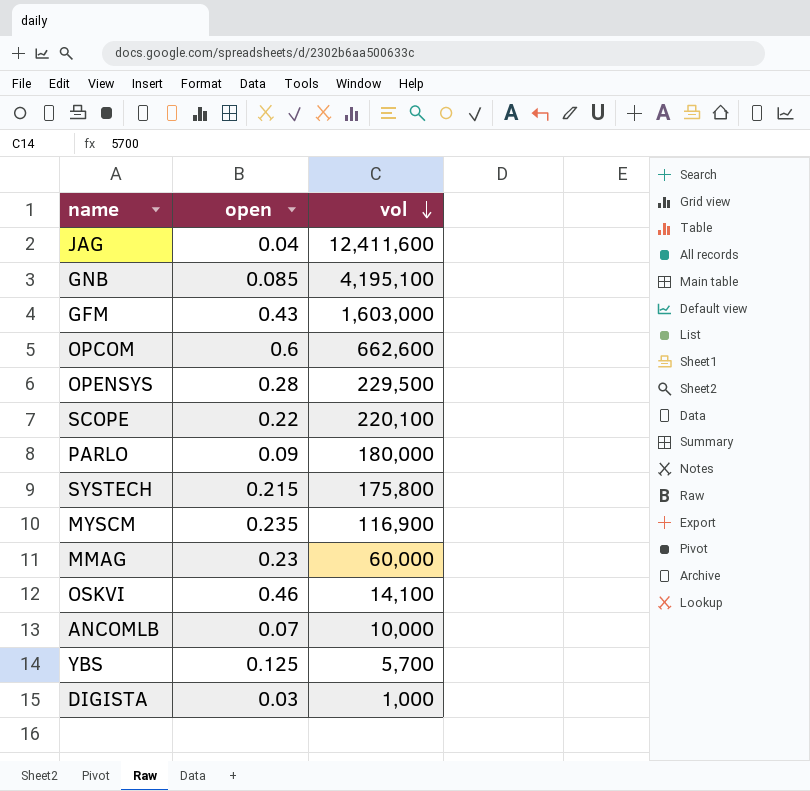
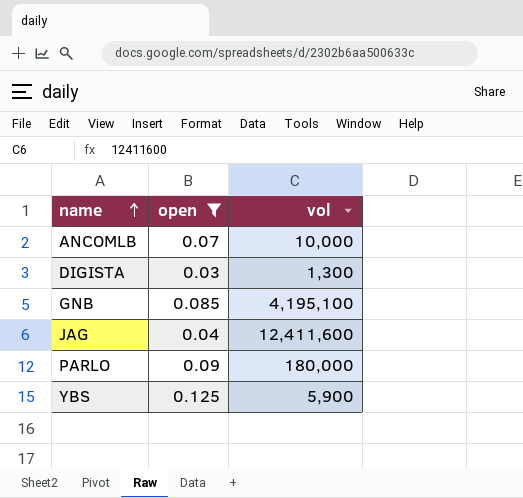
filter: none -> open <= 0.125
row order: vol descending -> name ascending
DIGISTA | vol: 1,000 -> 1,300
YBS | vol: 5,700 -> 5,900

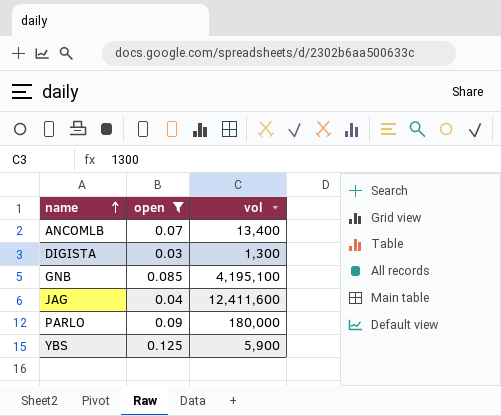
ANCOMLB | vol: 10,000 -> 13,400

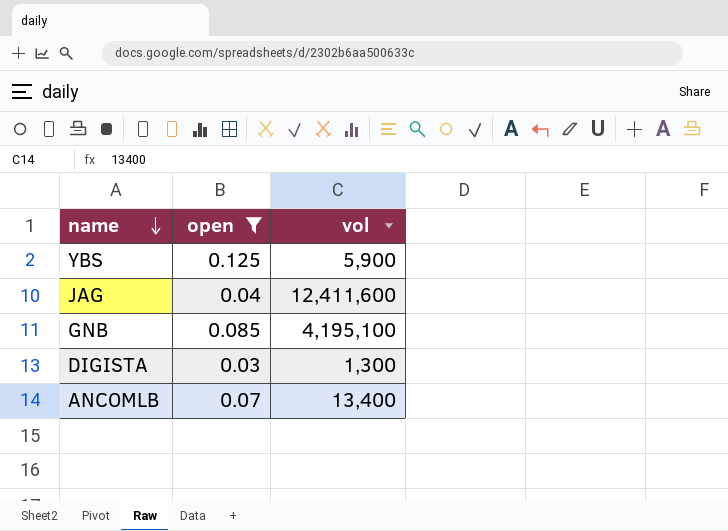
row order: name ascending -> name descending
row PARLO: 0.09 | 180,000 -> none

